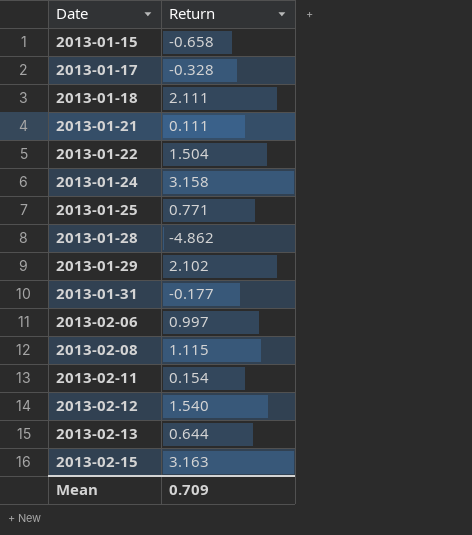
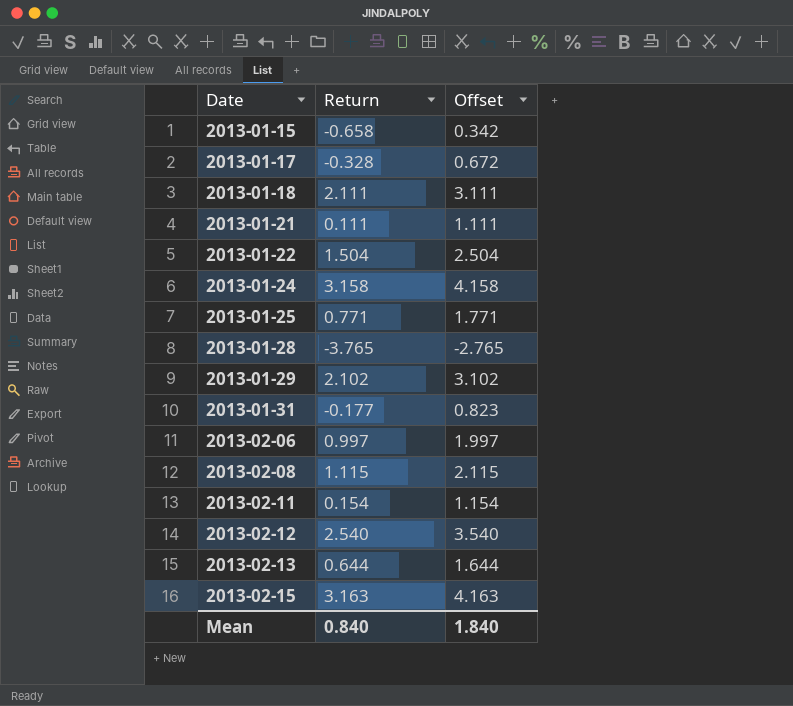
column Offset | formula: none -> [Return] + 1
2013-01-28 | Return: -4.862 -> -3.765
2013-02-12 | Return: 1.540 -> 2.540
Mean | Return: 0.709 -> 0.840

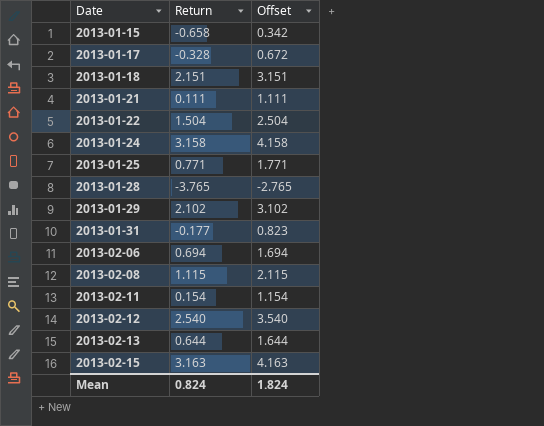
2013-01-18 | Return: 2.111 -> 2.151
2013-01-18 | Offset: 3.111 -> 3.151
2013-02-06 | Return: 0.997 -> 0.694
2013-02-06 | Offset: 1.997 -> 1.694
Mean | Return: 0.840 -> 0.824
Mean | Offset: 1.840 -> 1.824

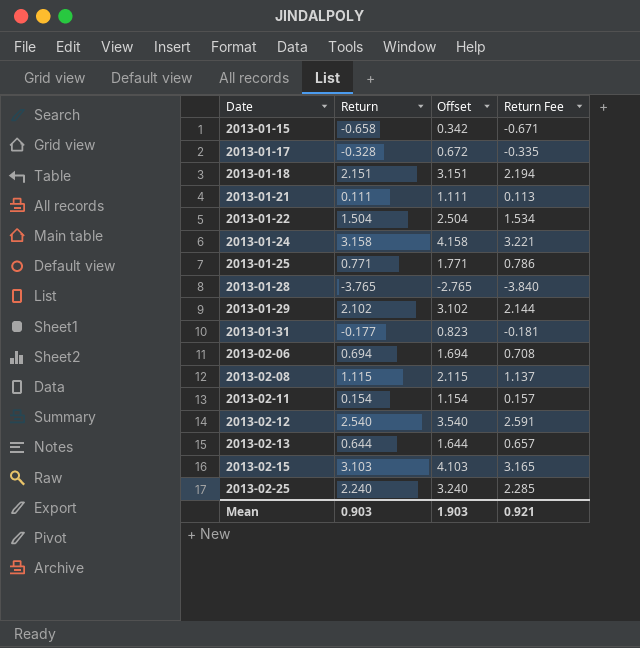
column Return Fee | formula: none -> [Return] * 1.02
2013-02-15 | Return: 3.163 -> 3.103
2013-02-15 | Offset: 4.163 -> 4.103
row 2013-02-25: none -> 2.240 | 3.240 | 2.285
Mean | Return: 0.824 -> 0.903
Mean | Offset: 1.824 -> 1.903

